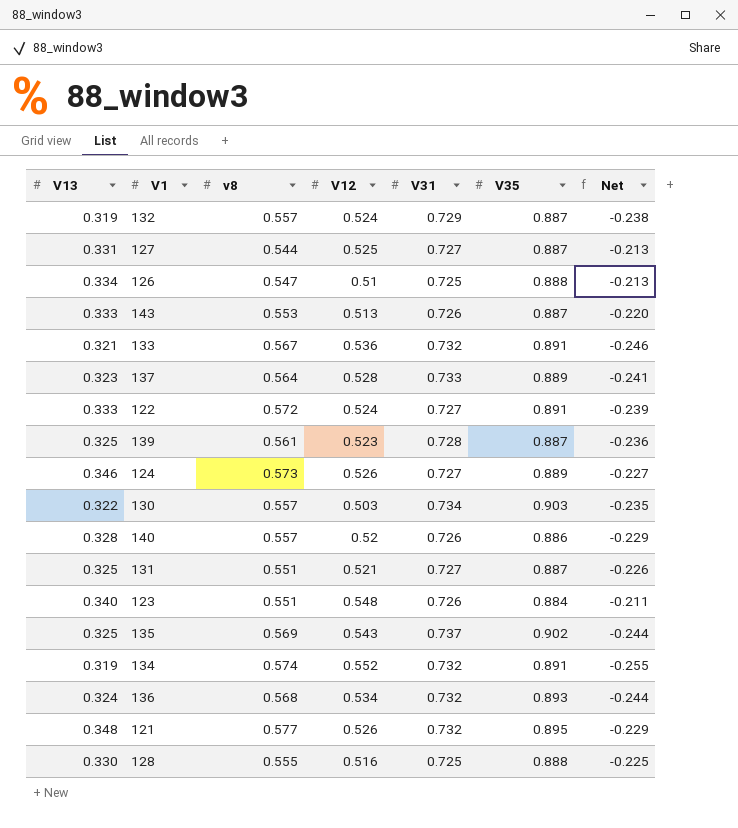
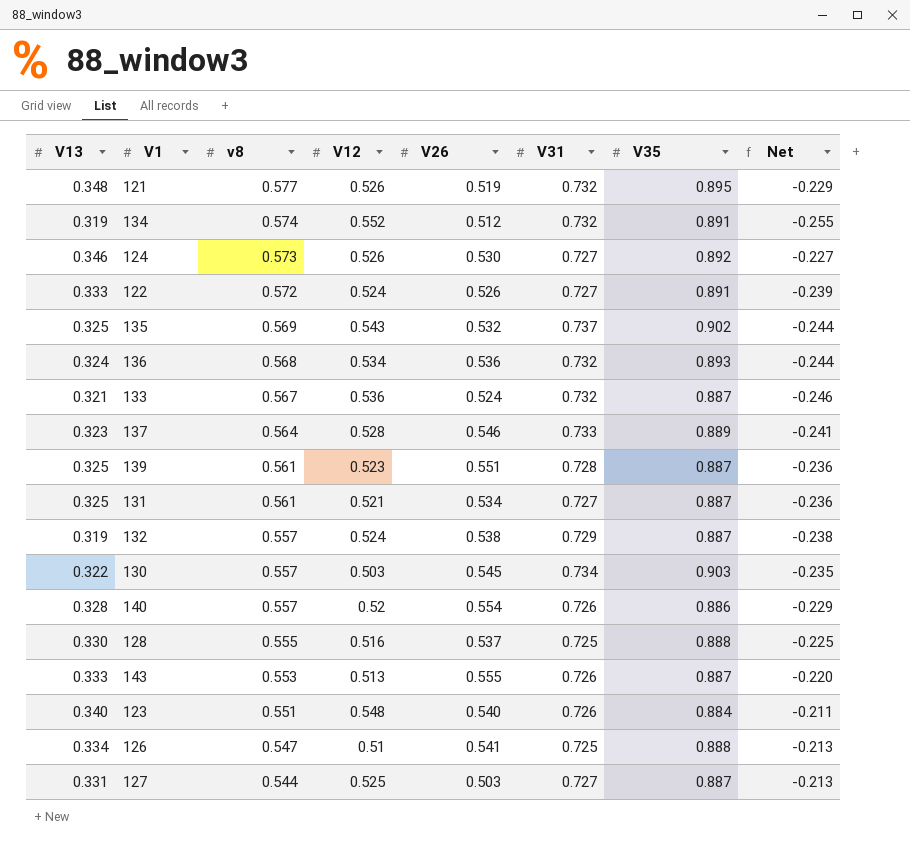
row order: none -> v8 descending
column V26 | position: none -> 5
124 | V35: 0.889 -> 0.892
133 | V35: 0.891 -> 0.887
131 | v8: 0.551 -> 0.561
131 | Net: -0.226 -> -0.236

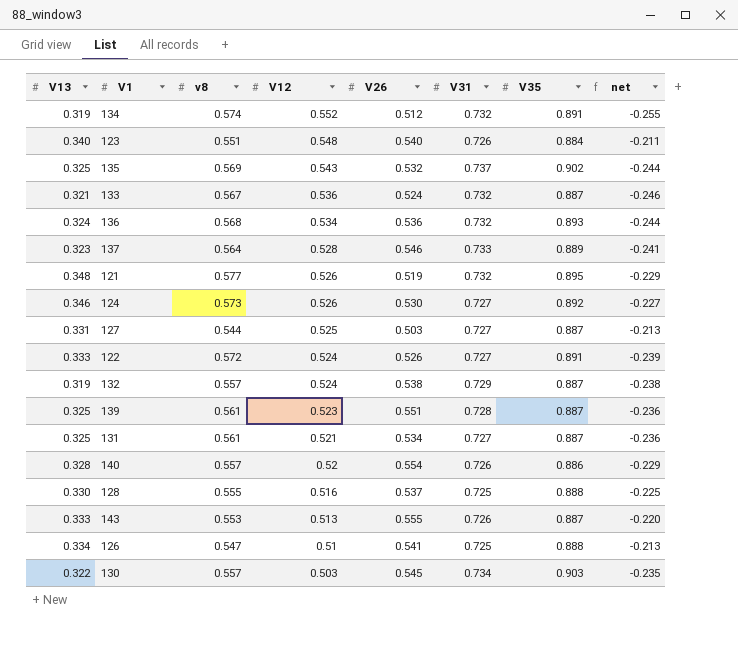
row order: v8 descending -> V12 descending
column name: Net -> net

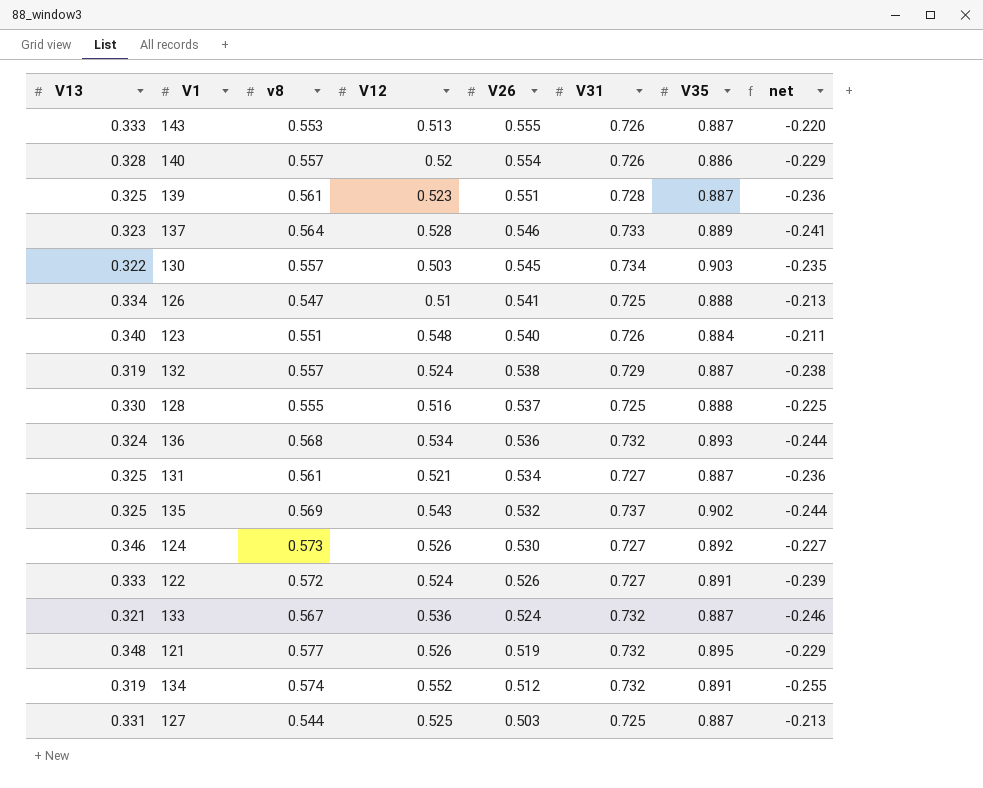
row order: V12 descending -> V26 descending
127 | V31: 0.727 -> 0.725

